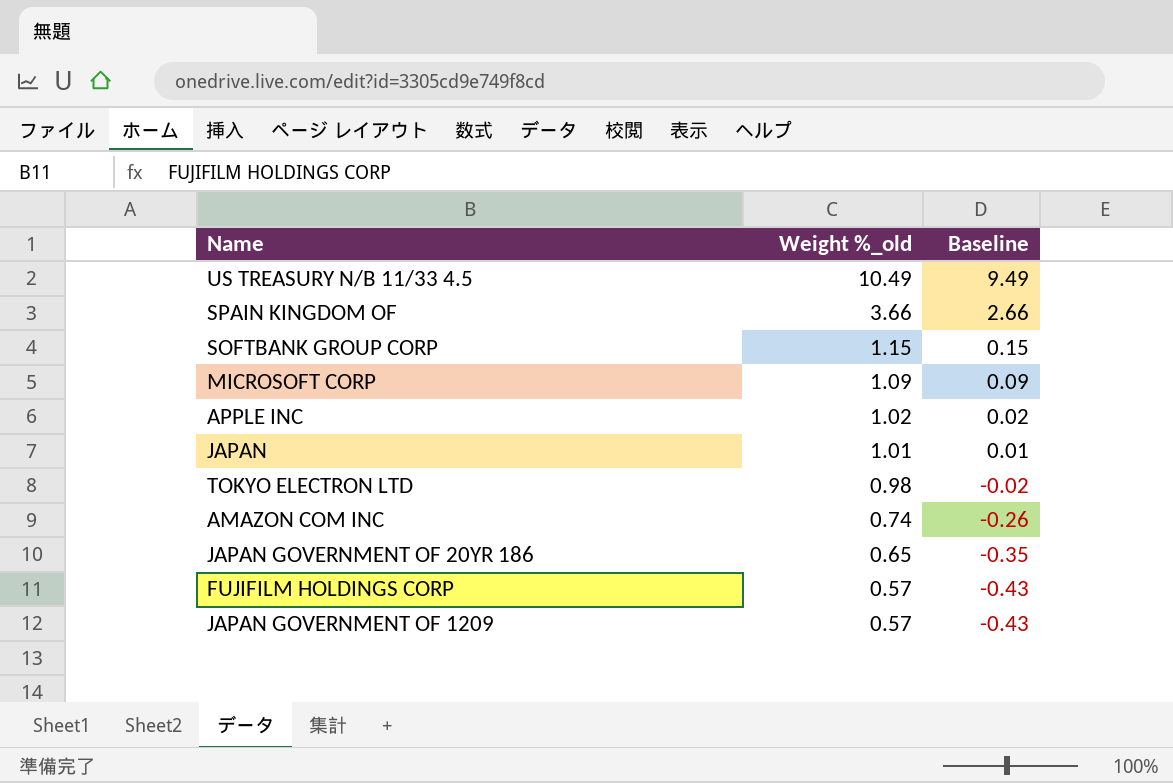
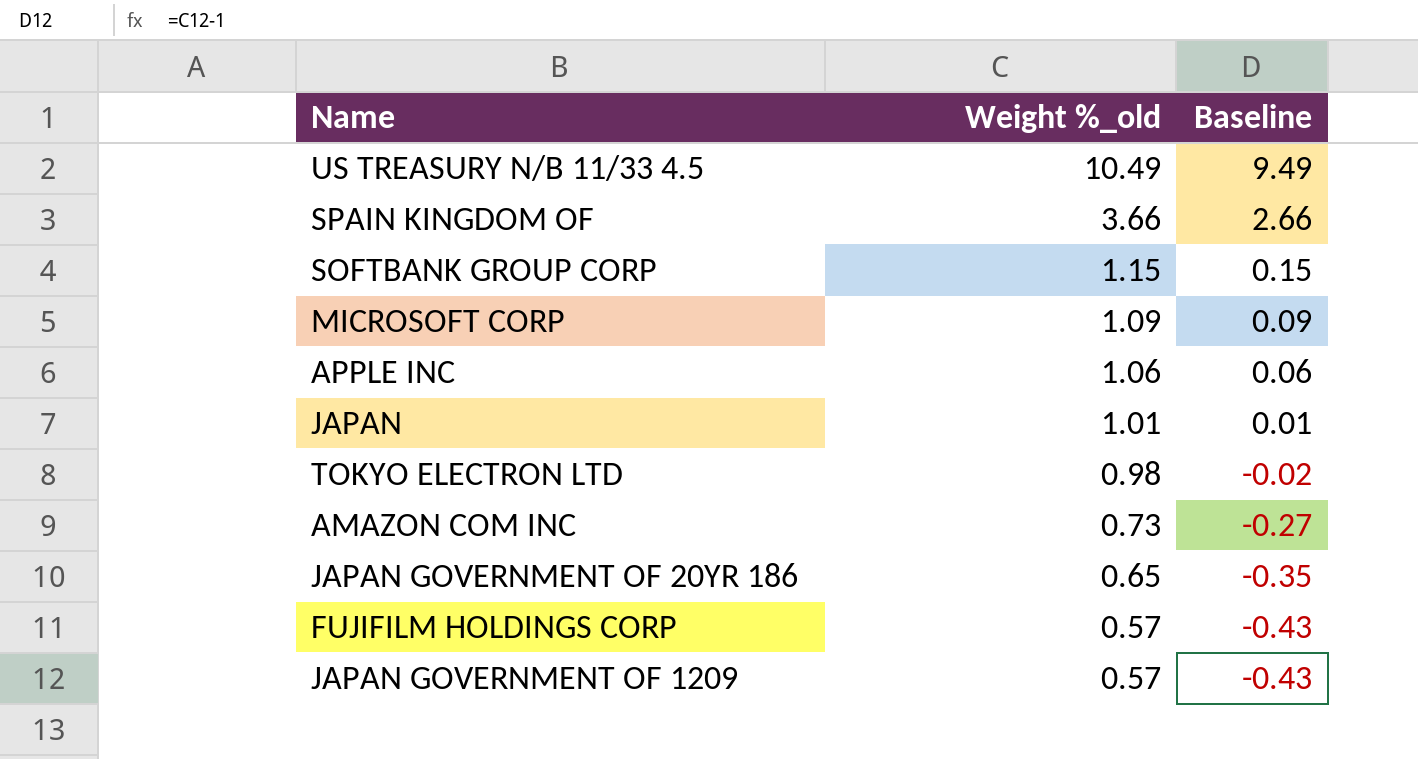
APPLE INC | Weight %_old: 1.02 -> 1.06
APPLE INC | Baseline: 0.02 -> 0.06
AMAZON COM INC | Weight %_old: 0.74 -> 0.73
AMAZON COM INC | Baseline: -0.26 -> -0.27

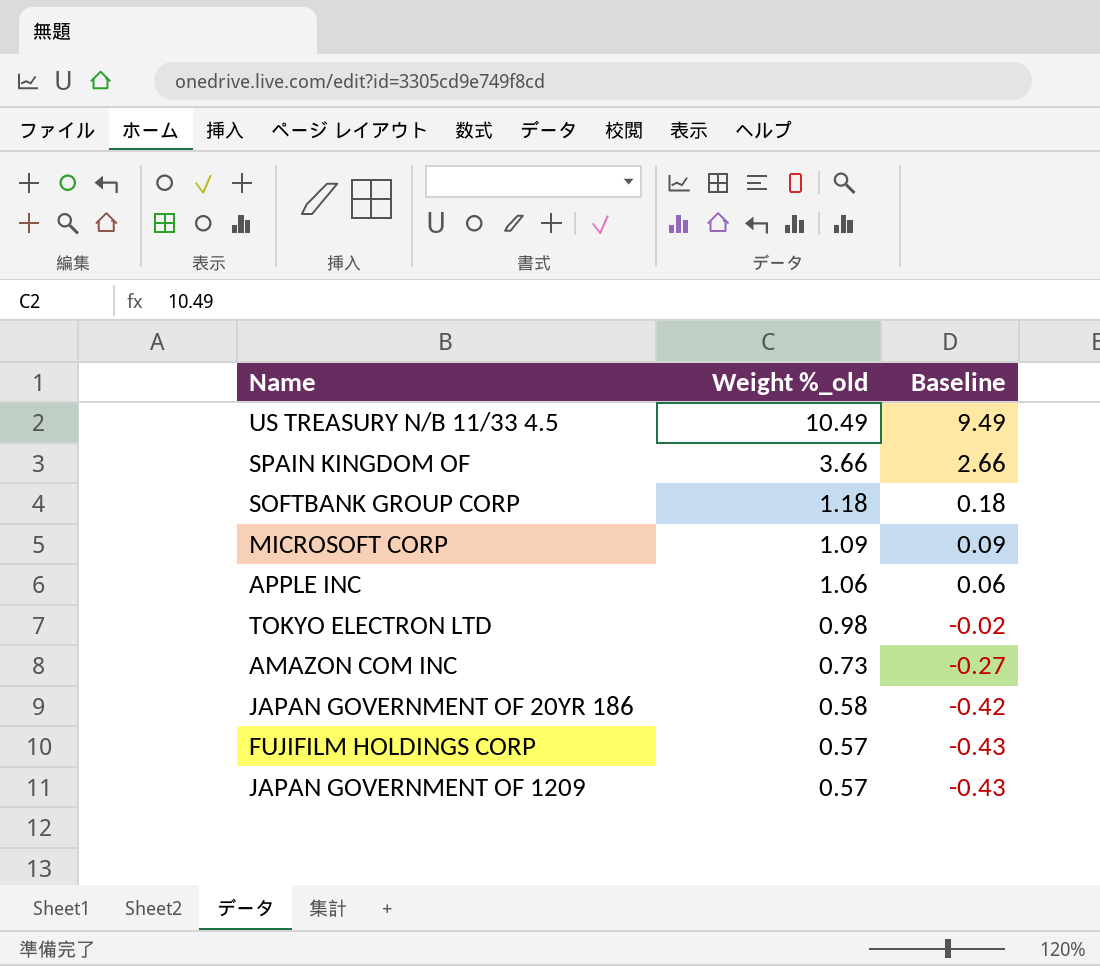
row JAPAN: 1.01 | 0.01 -> none
SOFTBANK GROUP CORP | Weight %_old: 1.15 -> 1.18
SOFTBANK GROUP CORP | Baseline: 0.15 -> 0.18
JAPAN GOVERNMENT OF 20YR 186 | Weight %_old: 0.65 -> 0.58
JAPAN GOVERNMENT OF 20YR 186 | Baseline: -0.35 -> -0.42

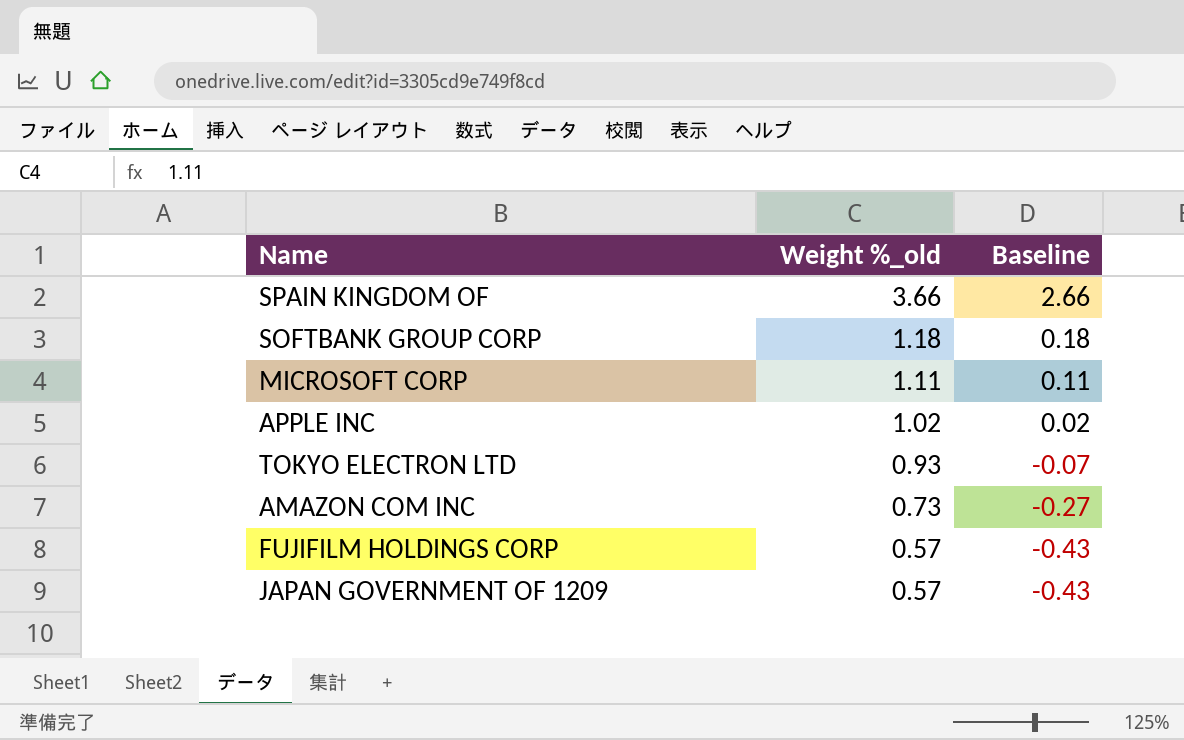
row US TREASURY N/B 11/33 4.5: 10.49 | 9.49 -> none
row JAPAN GOVERNMENT OF 20YR 186: 0.58 | -0.42 -> none
MICROSOFT CORP | Weight %_old: 1.09 -> 1.11
MICROSOFT CORP | Baseline: 0.09 -> 0.11
APPLE INC | Weight %_old: 1.06 -> 1.02
APPLE INC | Baseline: 0.06 -> 0.02
TOKYO ELECTRON LTD | Weight %_old: 0.98 -> 0.93
TOKYO ELECTRON LTD | Baseline: -0.02 -> -0.07

